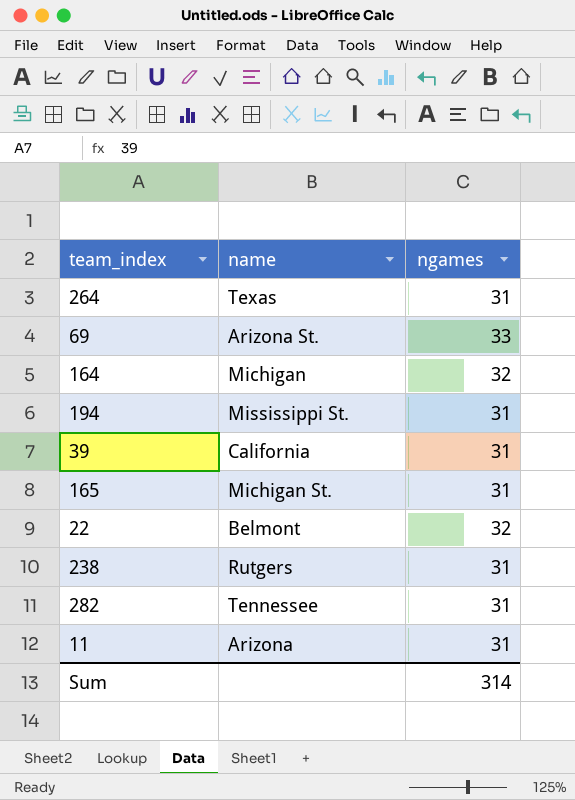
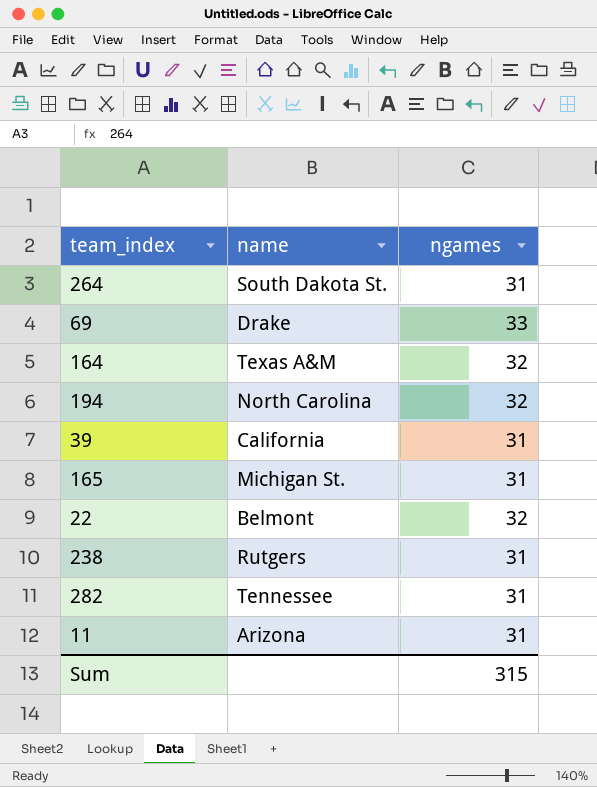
264 | name: Texas -> South Dakota St.
69 | name: Arizona St. -> Drake
164 | name: Michigan -> Texas A&M
194 | name: Mississippi St. -> North Carolina
194 | ngames: 31 -> 32
Sum | ngames: 314 -> 315

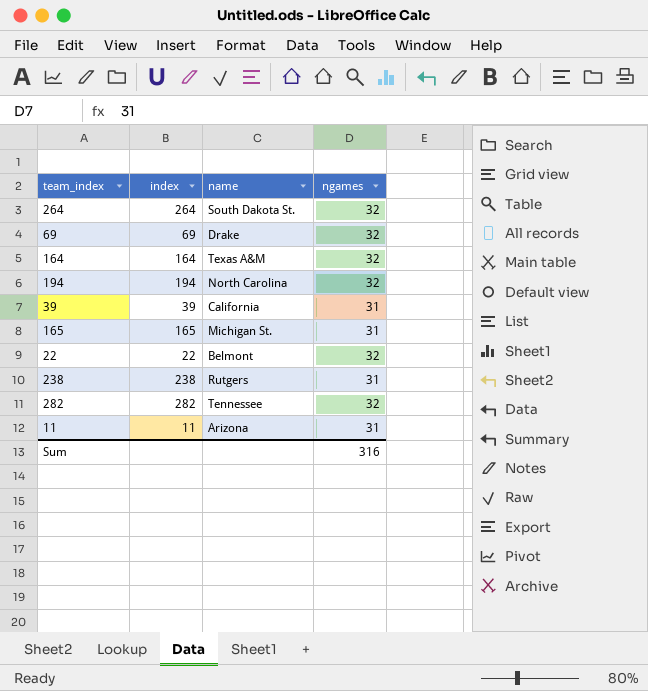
column index | position: none -> 2
264 | ngames: 31 -> 32
69 | ngames: 33 -> 32
282 | ngames: 31 -> 32
Sum | ngames: 315 -> 316

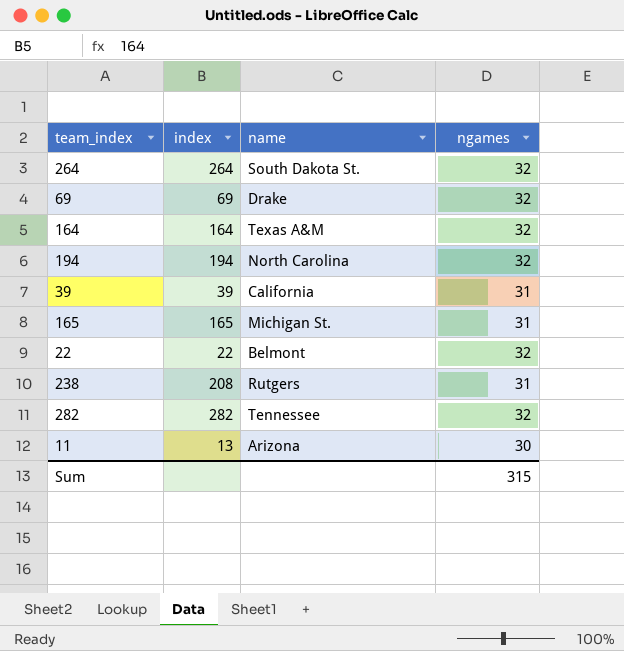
238 | index: 238 -> 208
11 | index: 11 -> 13
11 | ngames: 31 -> 30
Sum | ngames: 316 -> 315

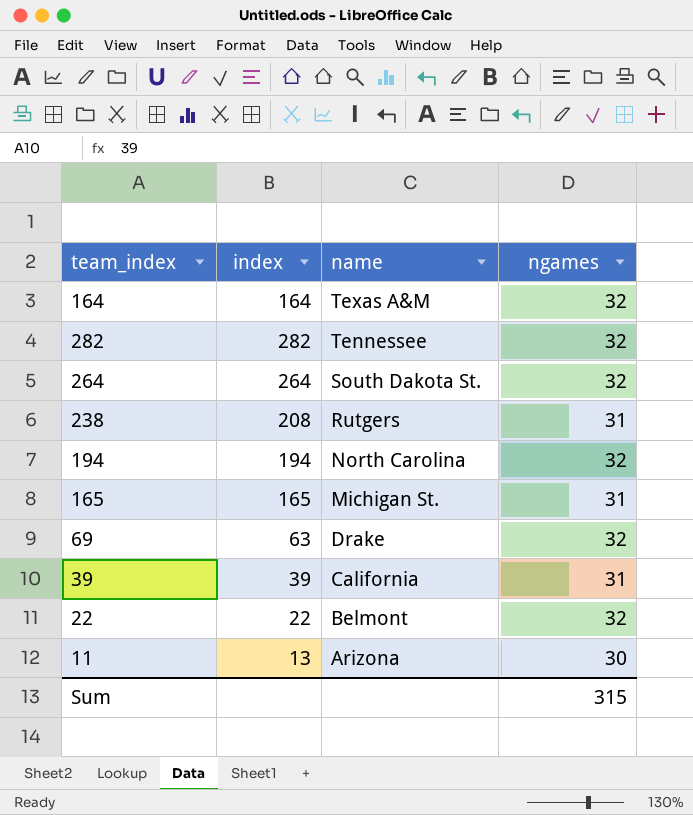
row order: none -> name descending
69 | index: 69 -> 63

